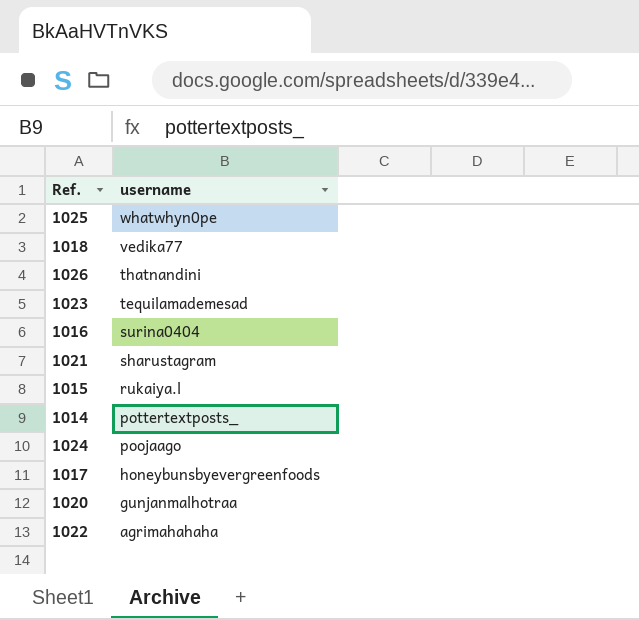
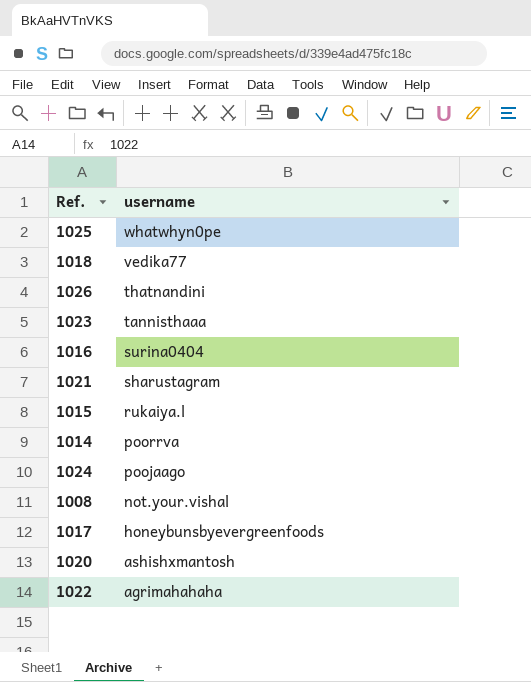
1023 | username: tequilamademesad -> tannisthaaa
1014 | username: pottertextposts_ -> poorrva
row 1008: none -> not.your.vishal
1020 | username: gunjanmalhotraa -> ashishxmantosh

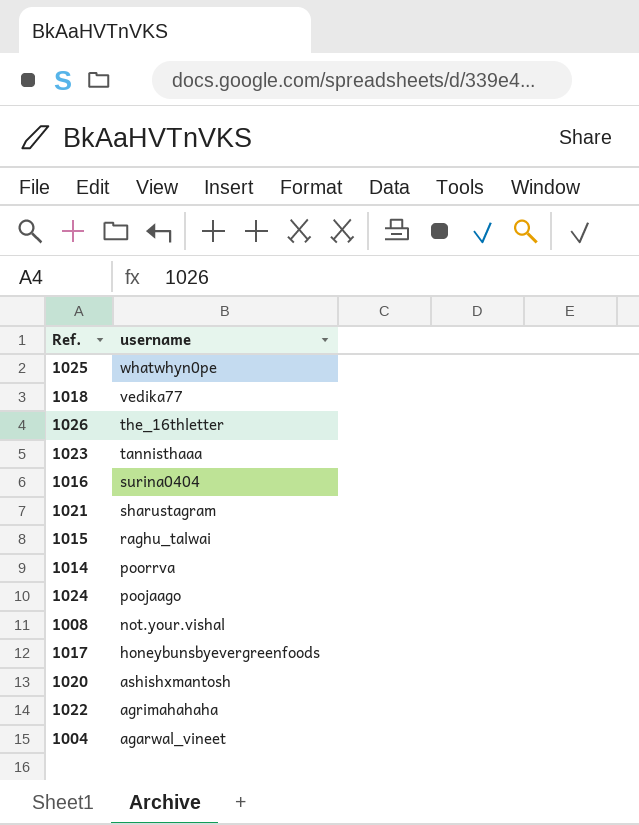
1026 | username: thatnandini -> the_16thletter
1015 | username: rukaiya.l -> raghu_talwai
row 1004: none -> agarwal_vineet

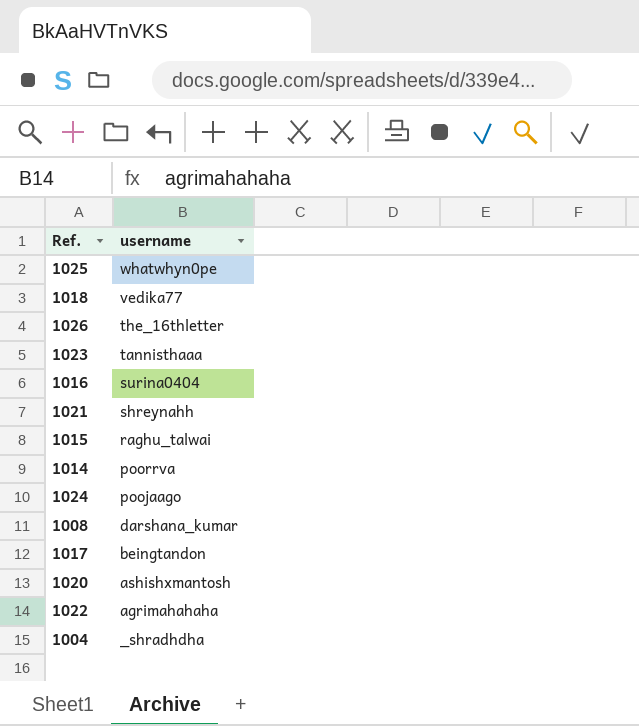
1021 | username: sharustagram -> shreynahh
1008 | username: not.your.vishal -> darshana_kumar
1017 | username: honeybunsbyevergreenfoods -> beingtandon
1004 | username: agarwal_vineet -> _shradhdha

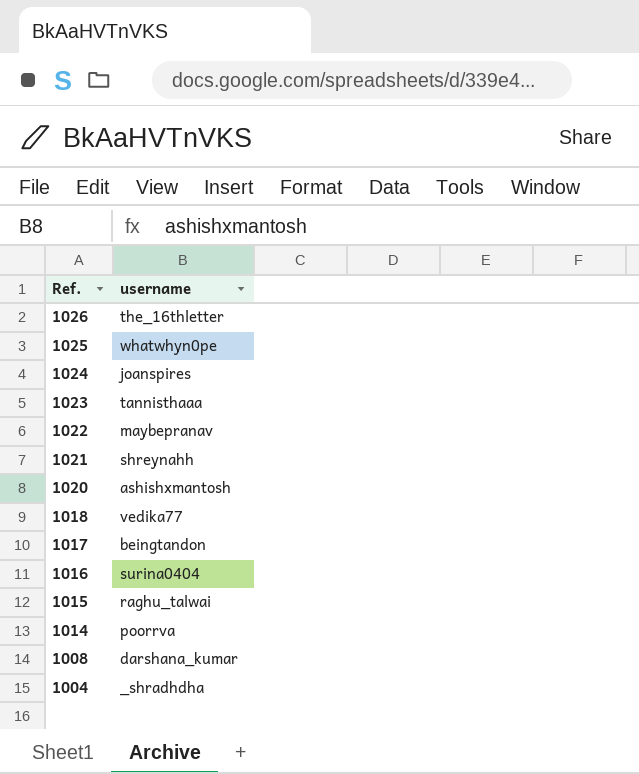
row order: username descending -> Ref. descending
1024 | username: poojaago -> joanspires
1022 | username: agrimahahaha -> maybepranav

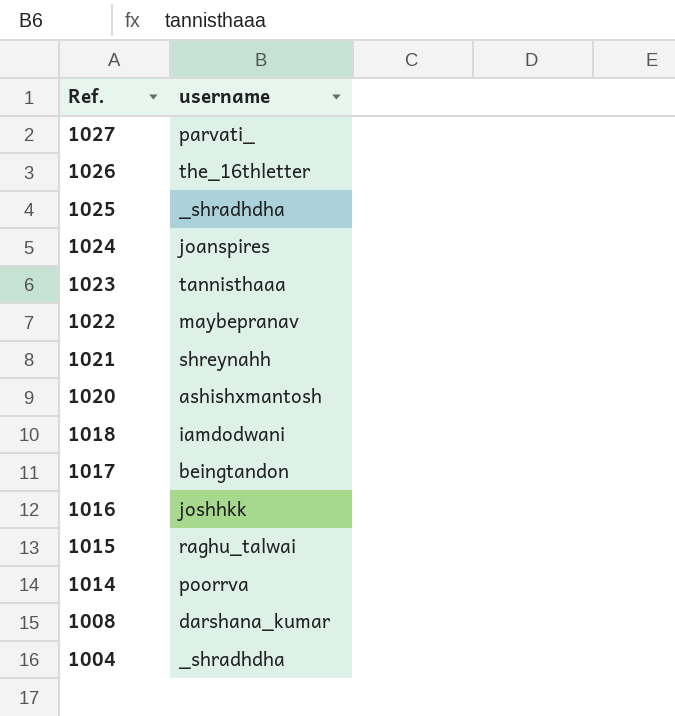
row 1027: none -> parvati_
1025 | username: whatwhyn0pe -> _shradhdha
1018 | username: vedika77 -> iamdodwani
1016 | username: surina0404 -> joshhkk

